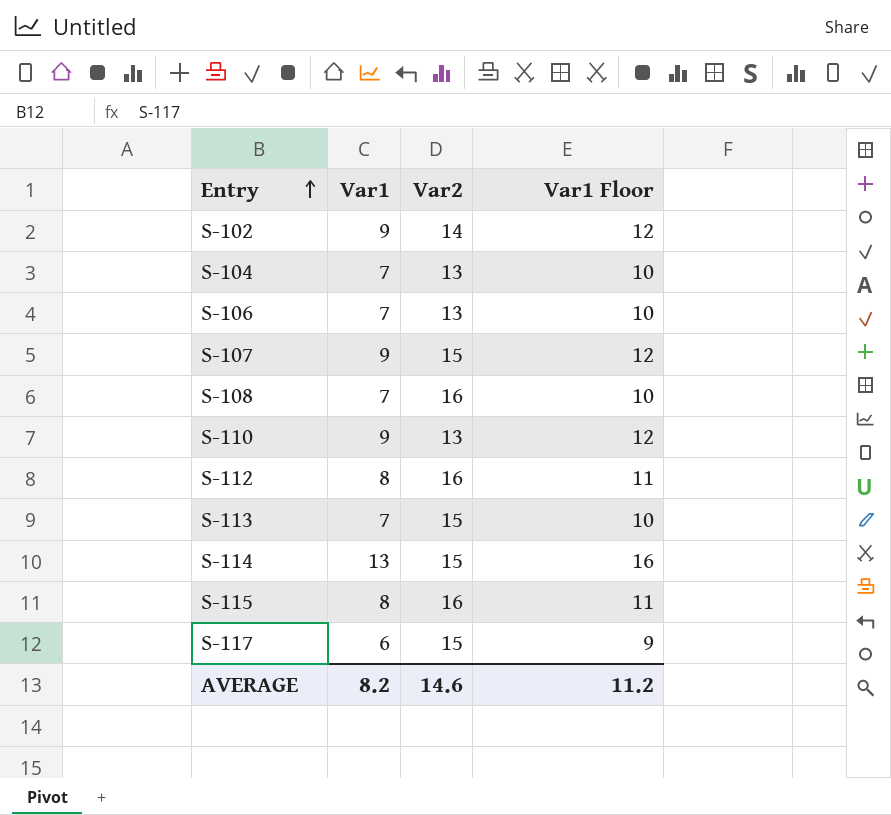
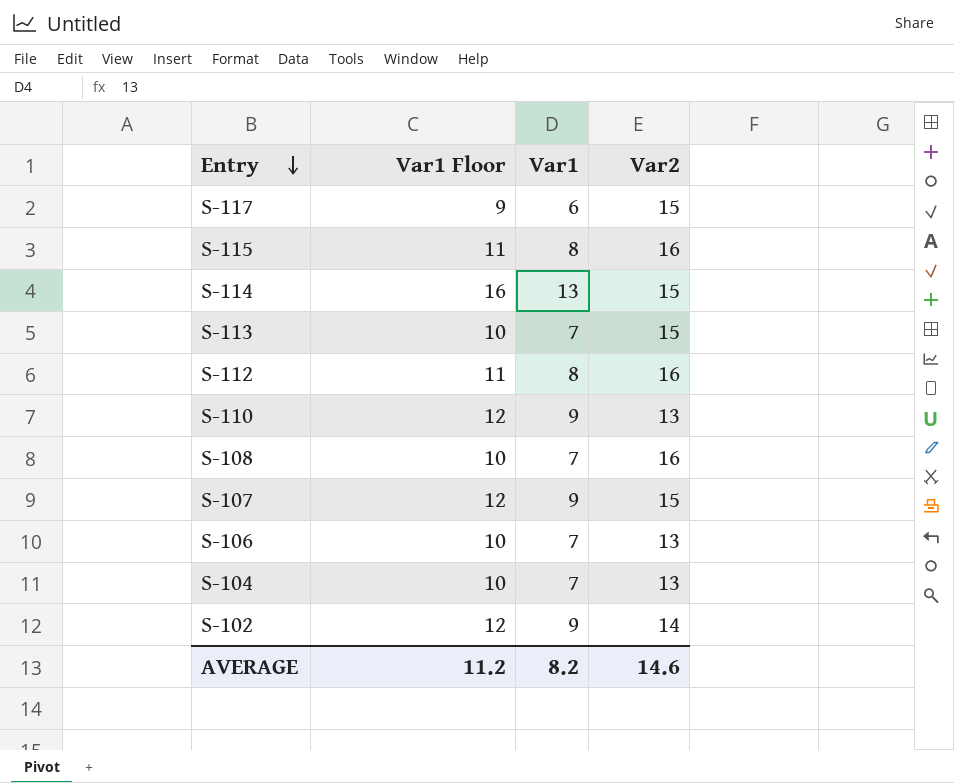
row order: Entry ascending -> Entry descending
column Var1 Floor | position: 4 -> 2

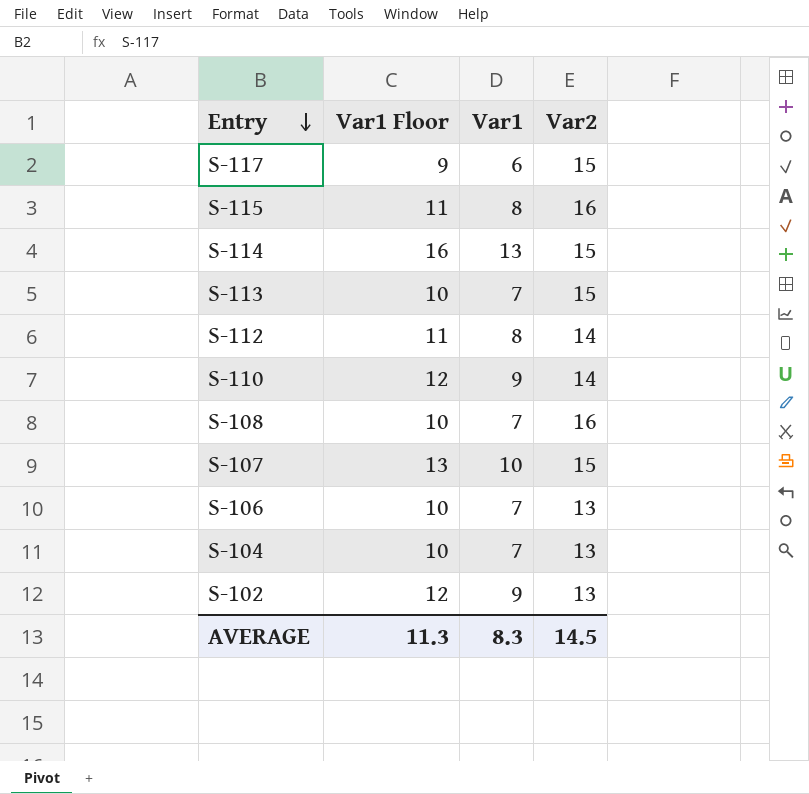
S-112 | Var2: 16 -> 14
S-110 | Var2: 13 -> 14
S-107 | Var1 Floor: 12 -> 13
S-107 | Var1: 9 -> 10
S-102 | Var2: 14 -> 13
AVERAGE | Var1 Floor: 11.2 -> 11.3
AVERAGE | Var1: 8.2 -> 8.3
AVERAGE | Var2: 14.6 -> 14.5

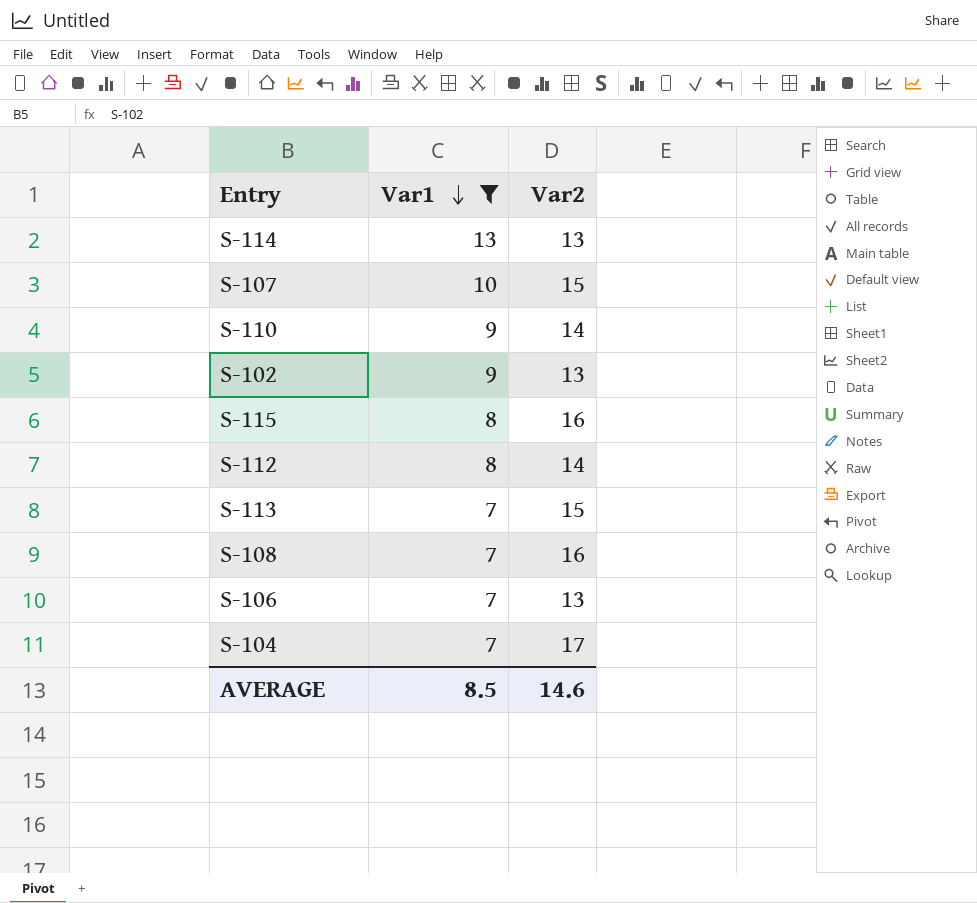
filter: none -> Var1 != 6
row order: Entry descending -> Var1 descending
column Var1 Floor | formula: [Var1] + 3 -> none
S-114 | Var2: 15 -> 13
S-104 | Var2: 13 -> 17
AVERAGE | Var1: 8.3 -> 8.5
AVERAGE | Var2: 14.5 -> 14.6

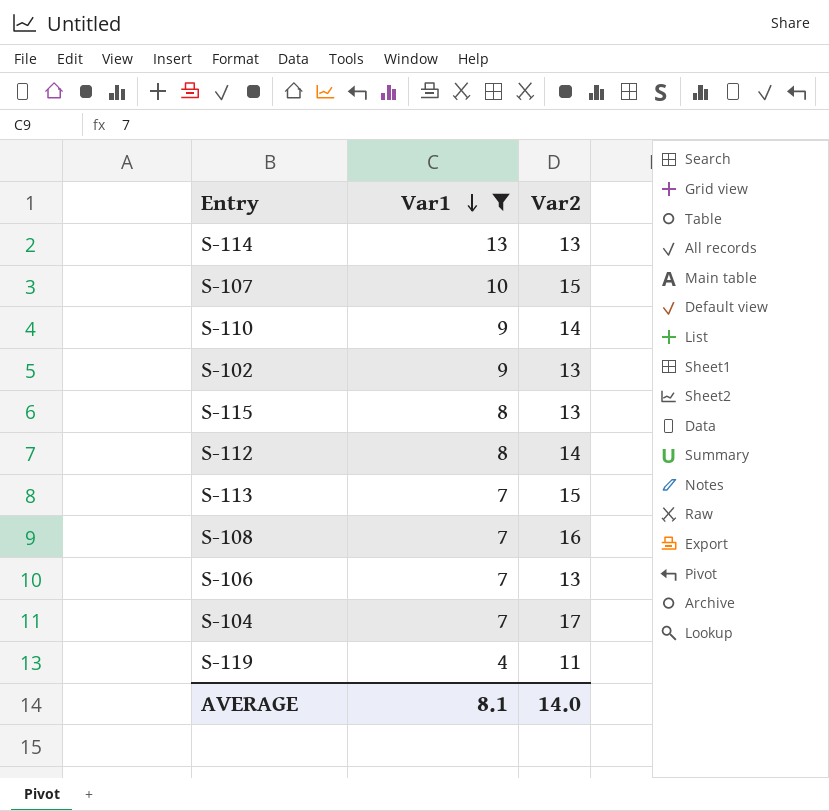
S-115 | Var2: 16 -> 13
row S-119: none -> 4 | 11
AVERAGE | Var1: 8.5 -> 8.1
AVERAGE | Var2: 14.6 -> 14.0

